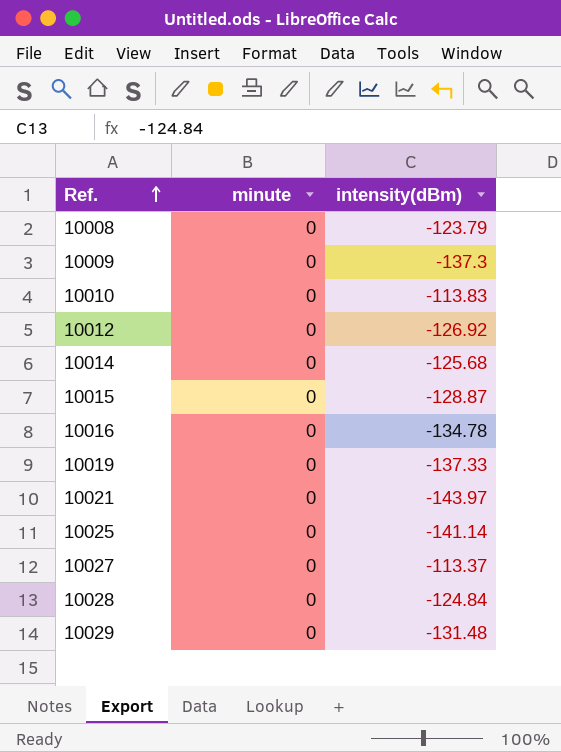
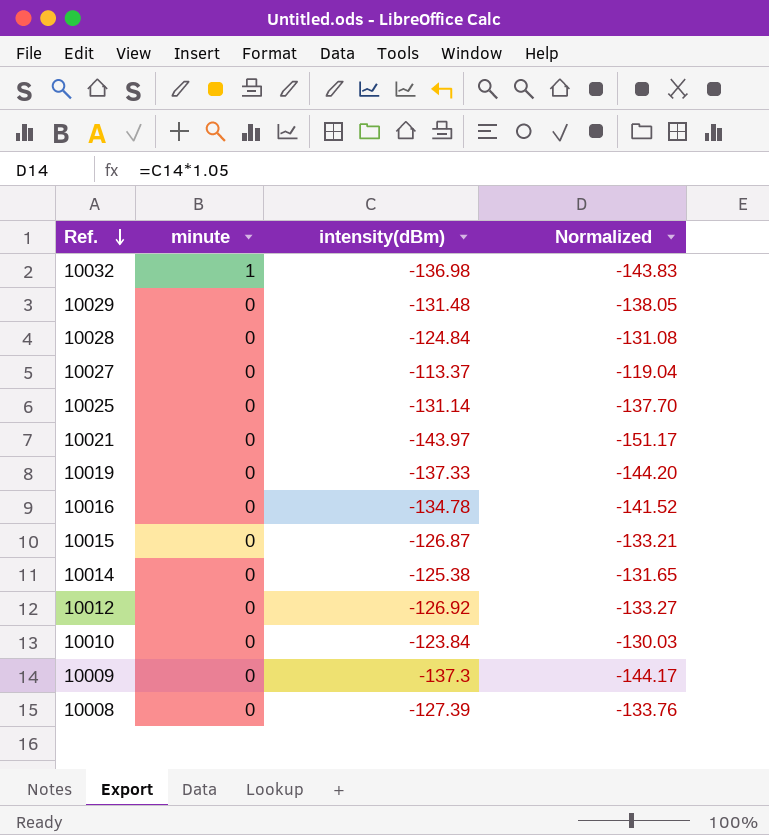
row order: Ref. ascending -> Ref. descending
column Normalized | formula: none -> [intensity(dBm)] * 1.05
row 10032: none -> 1 | -136.98 | -143.83
10025 | intensity(dBm): -141.14 -> -131.14
10015 | intensity(dBm): -128.87 -> -126.87
10014 | intensity(dBm): -125.68 -> -125.38
10010 | intensity(dBm): -113.83 -> -123.84
10008 | intensity(dBm): -123.79 -> -127.39

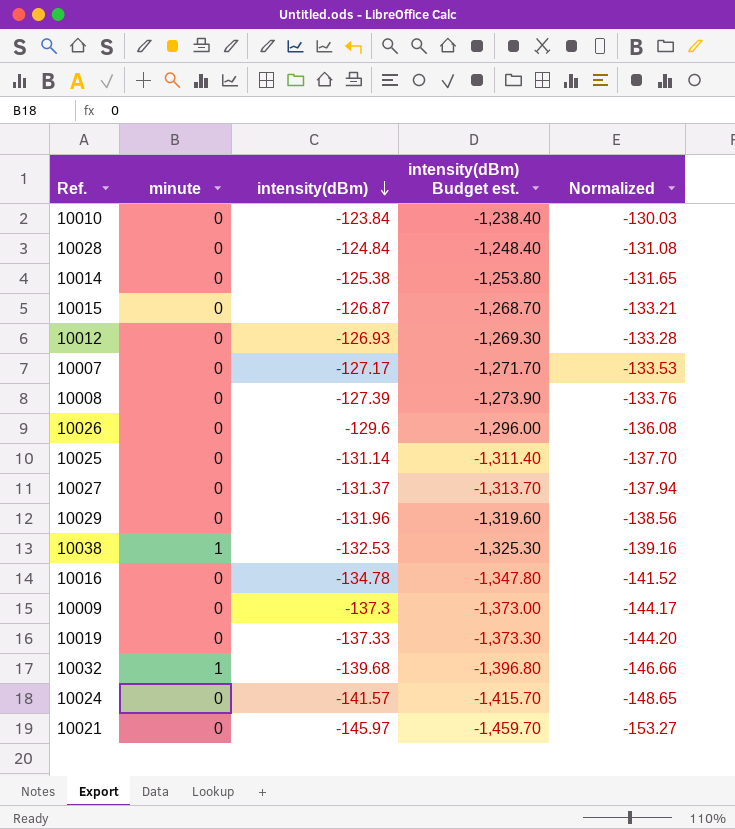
row order: Ref. descending -> intensity(dBm) descending
column intensity(dBm) Budget est. | formula: none -> [intensity(dBm)] * 10
10012 | intensity(dBm): -126.92 -> -126.93
10012 | Normalized: -133.27 -> -133.28
row 10007: none -> 0 | -127.17 | -1,271.70 | -133.53
row 10026: none -> 0 | -129.6 | -1,296.00 | -136.08
10027 | intensity(dBm): -113.37 -> -131.37
10027 | Normalized: -119.04 -> -137.94
10029 | intensity(dBm): -131.48 -> -131.96
10029 | Normalized: -138.05 -> -138.56
row 10038: none -> 1 | -132.53 | -1,325.30 | -139.16
10032 | intensity(dBm): -136.98 -> -139.68
10032 | Normalized: -143.83 -> -146.66
row 10024: none -> 0 | -141.57 | -1,415.70 | -148.65
10021 | intensity(dBm): -143.97 -> -145.97
10021 | Normalized: -151.17 -> -153.27

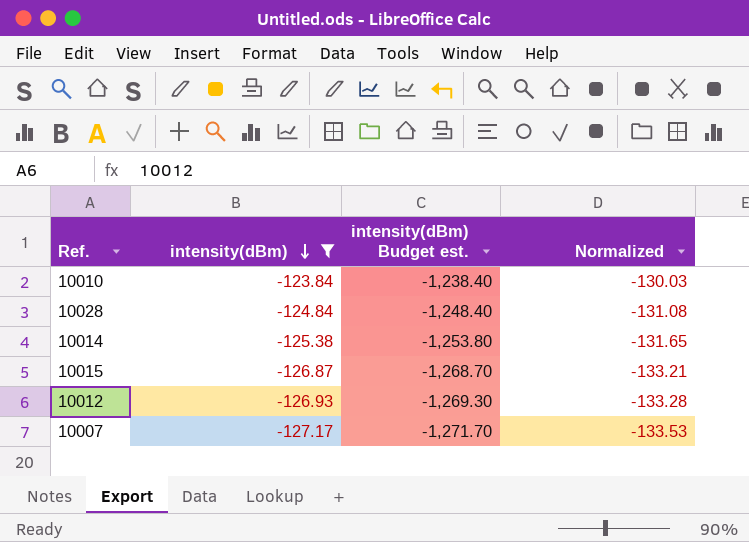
filter: none -> intensity(dBm) >= -127.17
column minute | position: 2 -> none

